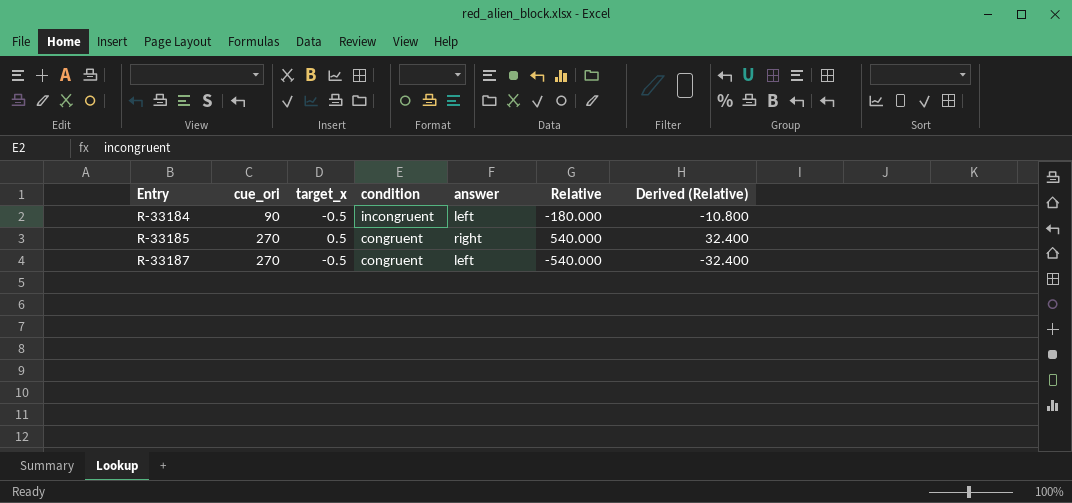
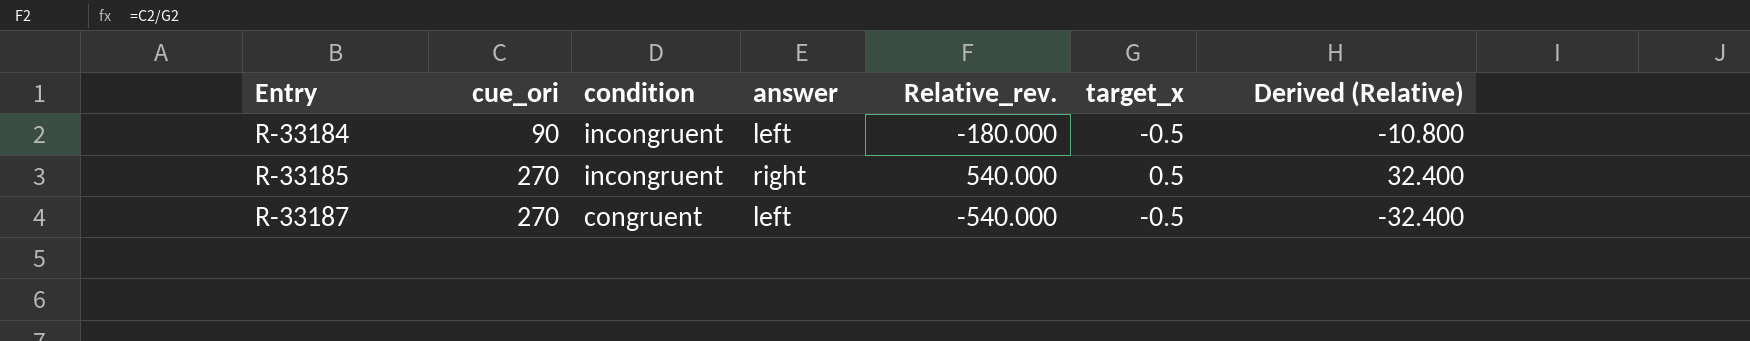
column name: Relative -> Relative_rev.
column target_x | position: 3 -> 6
R-33185 | condition: congruent -> incongruent

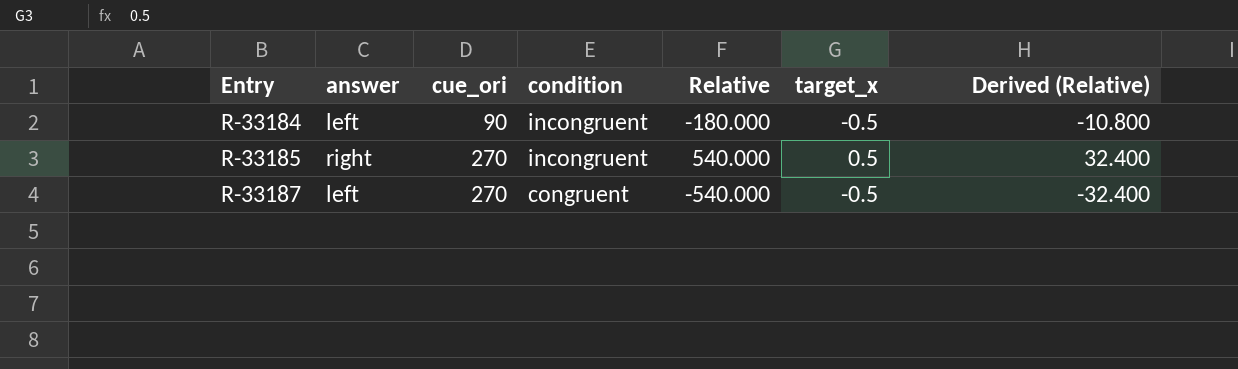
column answer | position: 4 -> 2
column name: Relative_rev. -> Relative

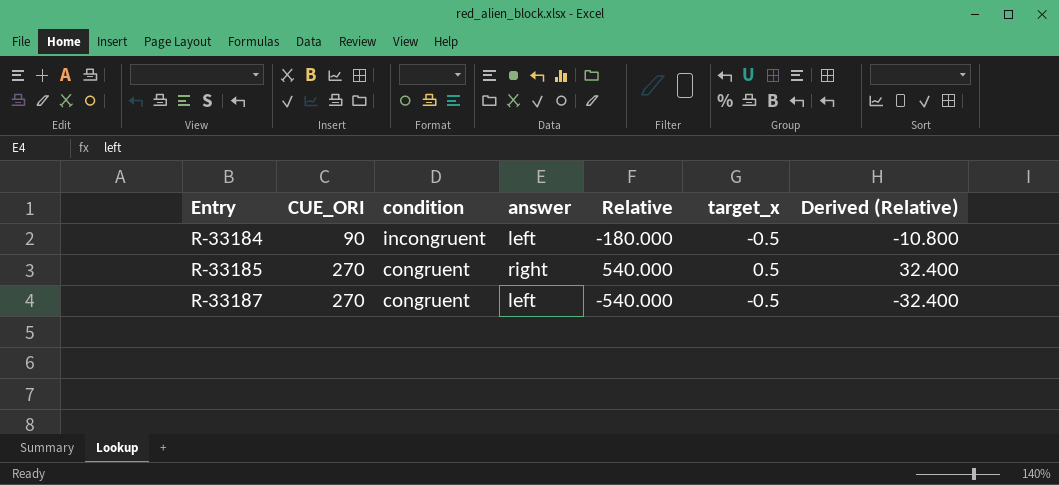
column name: cue_ori -> CUE_ORI
column answer | position: 2 -> 4
R-33185 | condition: incongruent -> congruent

